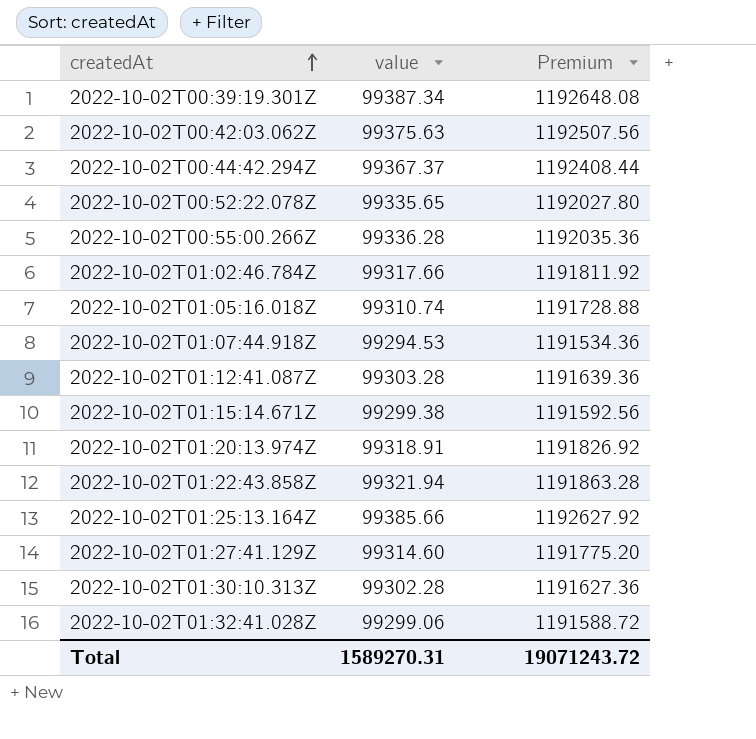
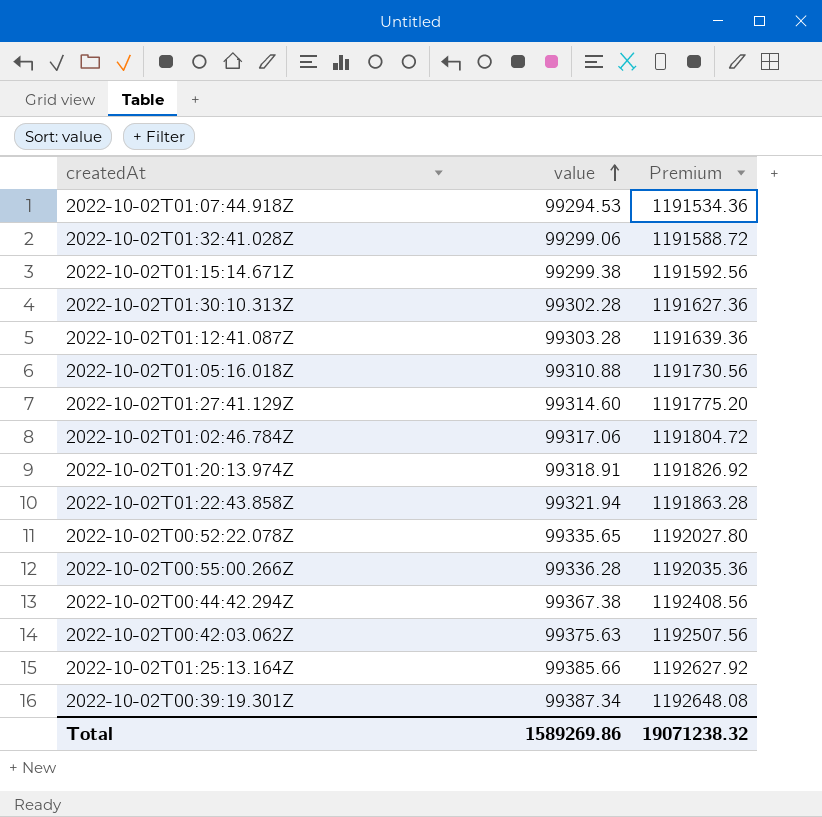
row order: createdAt ascending -> value ascending
2022-10-02T01:05:16.018Z | value: 99310.74 -> 99310.88
2022-10-02T01:05:16.018Z | Premium: 1191728.88 -> 1191730.56
2022-10-02T01:02:46.784Z | value: 99317.66 -> 99317.06
2022-10-02T01:02:46.784Z | Premium: 1191811.92 -> 1191804.72
2022-10-02T00:44:42.294Z | value: 99367.37 -> 99367.38
2022-10-02T00:44:42.294Z | Premium: 1192408.44 -> 1192408.56
Total | value: 1589270.31 -> 1589269.86
Total | Premium: 19071243.72 -> 19071238.32

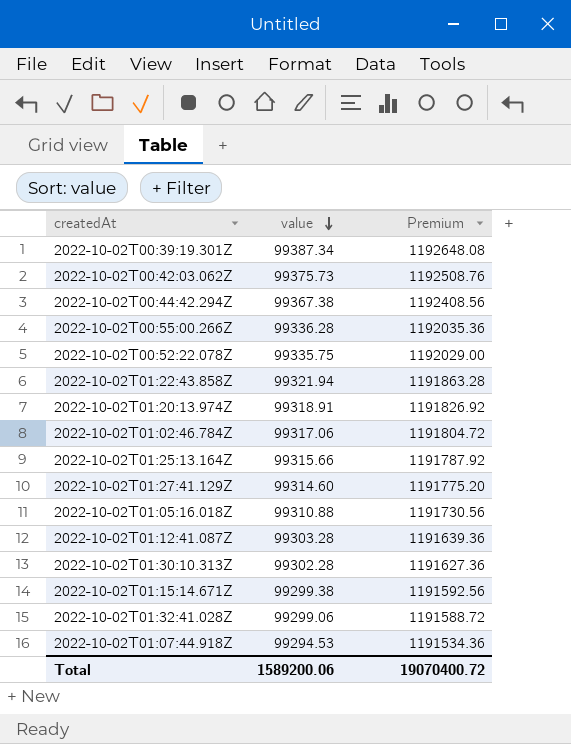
row order: value ascending -> value descending
2022-10-02T00:42:03.062Z | value: 99375.63 -> 99375.73
2022-10-02T00:42:03.062Z | Premium: 1192507.56 -> 1192508.76
2022-10-02T00:52:22.078Z | value: 99335.65 -> 99335.75
2022-10-02T00:52:22.078Z | Premium: 1192027.80 -> 1192029.00
2022-10-02T01:25:13.164Z | value: 99385.66 -> 99315.66
2022-10-02T01:25:13.164Z | Premium: 1192627.92 -> 1191787.92
Total | value: 1589269.86 -> 1589200.06
Total | Premium: 19071238.32 -> 19070400.72

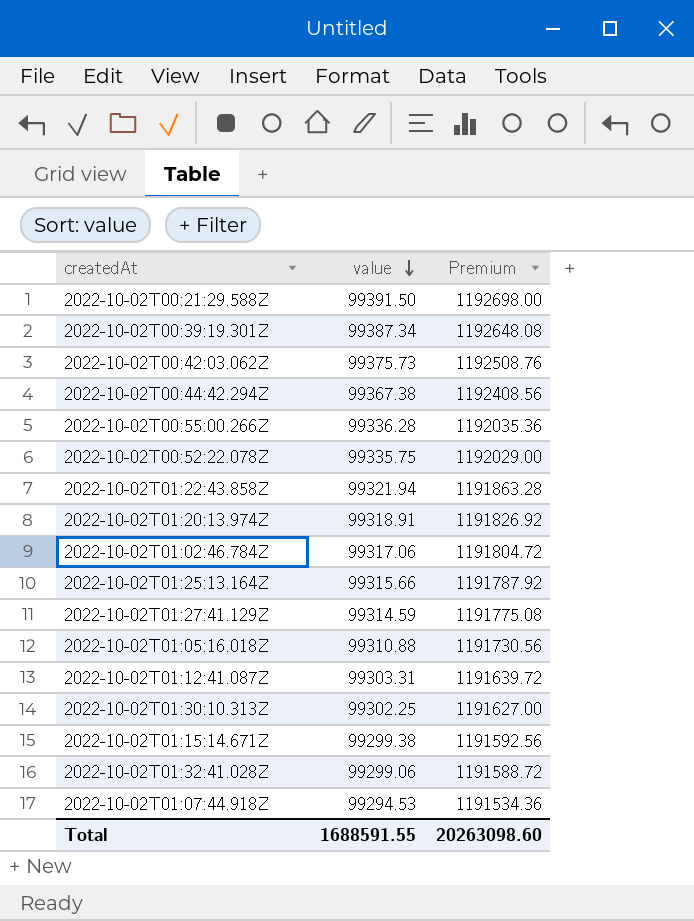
row 2022-10-02T00:21:29.588Z: none -> 99391.50 | 1192698.00
2022-10-02T01:27:41.129Z | value: 99314.60 -> 99314.59
2022-10-02T01:27:41.129Z | Premium: 1191775.20 -> 1191775.08
2022-10-02T01:12:41.087Z | value: 99303.28 -> 99303.31
2022-10-02T01:12:41.087Z | Premium: 1191639.36 -> 1191639.72
2022-10-02T01:30:10.313Z | value: 99302.28 -> 99302.25
2022-10-02T01:30:10.313Z | Premium: 1191627.36 -> 1191627.00
Total | value: 1589200.06 -> 1688591.55
Total | Premium: 19070400.72 -> 20263098.60

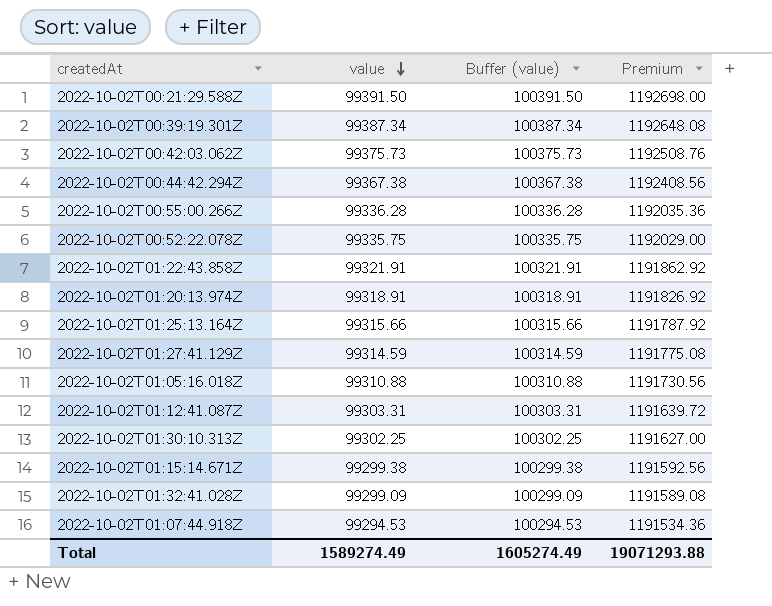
column Buffer (value) | formula: none -> [value] + 1000
row 2022-10-02T01:02:46.784Z: 99317.06 | 1191804.72 -> none
2022-10-02T01:22:43.858Z | value: 99321.94 -> 99321.91
2022-10-02T01:22:43.858Z | Premium: 1191863.28 -> 1191862.92
2022-10-02T01:32:41.028Z | value: 99299.06 -> 99299.09
2022-10-02T01:32:41.028Z | Premium: 1191588.72 -> 1191589.08
Total | value: 1688591.55 -> 1589274.49
Total | Premium: 20263098.60 -> 19071293.88

